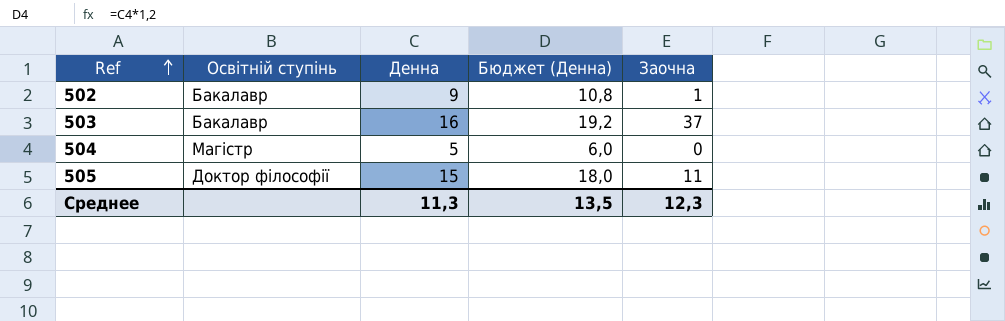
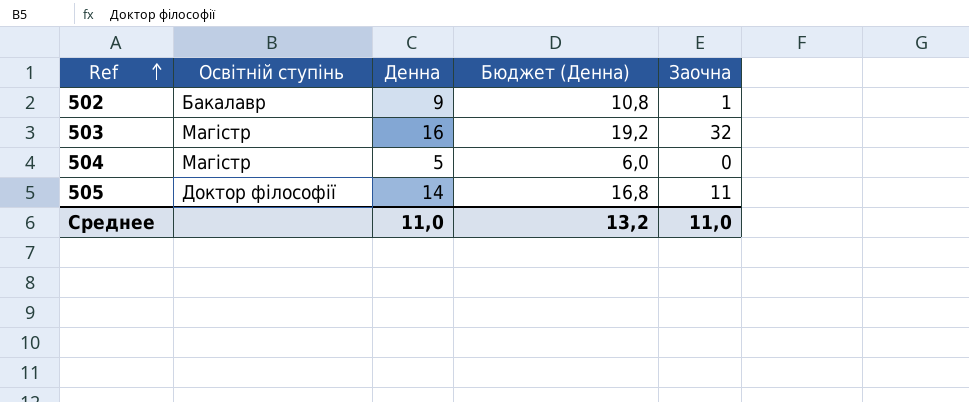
503 | Освітній ступінь: Бакалавр -> Магістр
503 | Заочна: 37 -> 32
505 | Денна: 15 -> 14
505 | Бюджет (Денна): 18,0 -> 16,8
Среднее | Денна: 11,3 -> 11,0
Среднее | Бюджет (Денна): 13,5 -> 13,2
Среднее | Заочна: 12,3 -> 11,0

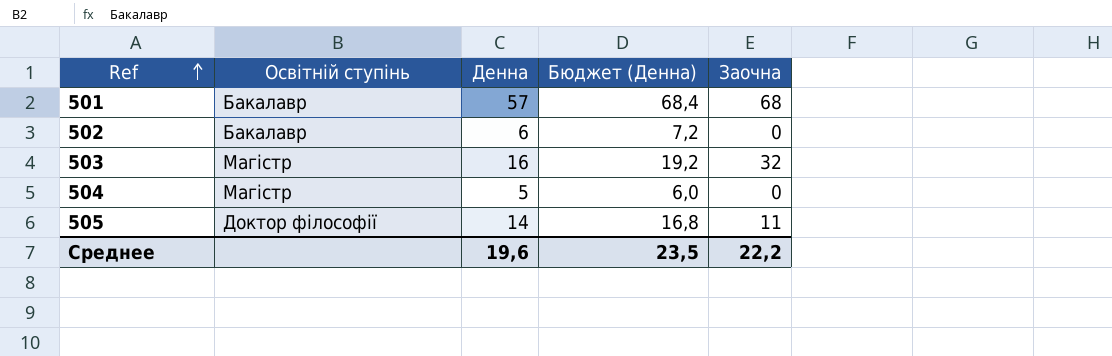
row 501: none -> Бакалавр | 57 | 68,4 | 68
502 | Денна: 9 -> 6
502 | Бюджет (Денна): 10,8 -> 7,2
502 | Заочна: 1 -> 0
Среднее | Денна: 11,0 -> 19,6
Среднее | Бюджет (Денна): 13,2 -> 23,5
Среднее | Заочна: 11,0 -> 22,2

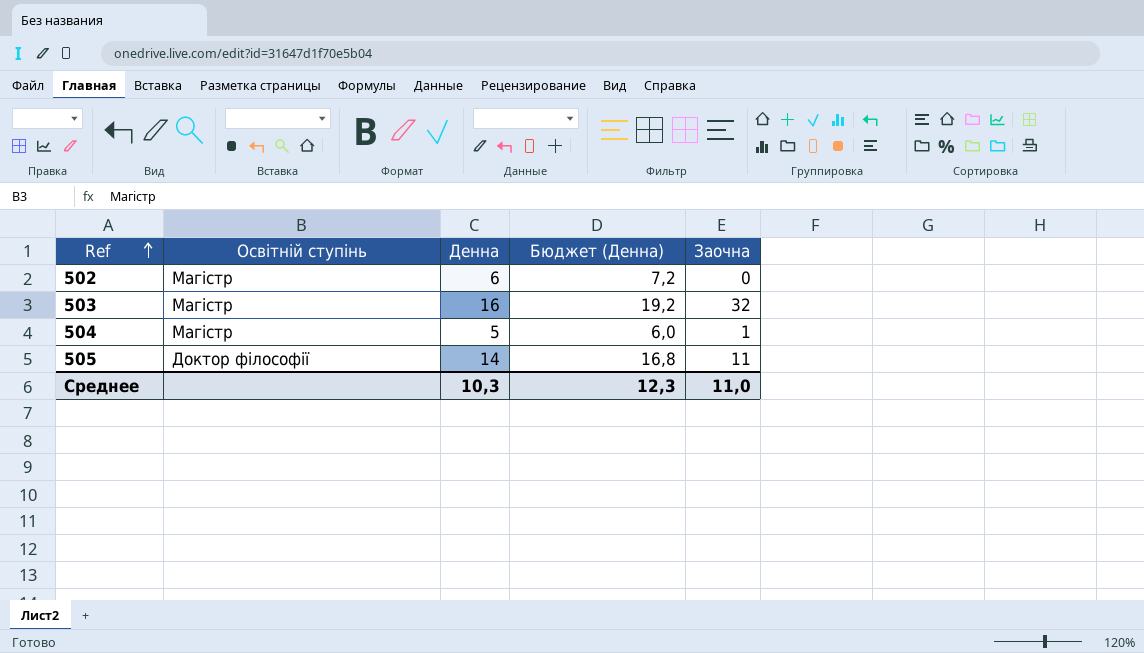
row 501: Бакалавр | 57 | 68,4 | 68 -> none
502 | Освітній ступінь: Бакалавр -> Магістр
504 | Заочна: 0 -> 1
Среднее | Денна: 19,6 -> 10,3
Среднее | Бюджет (Денна): 23,5 -> 12,3
Среднее | Заочна: 22,2 -> 11,0

